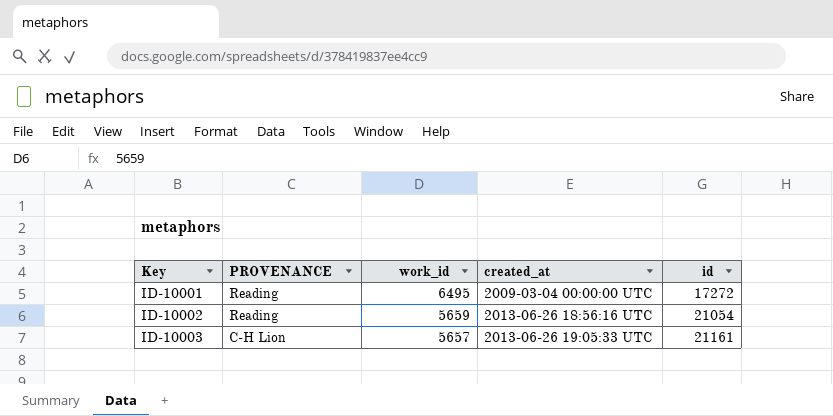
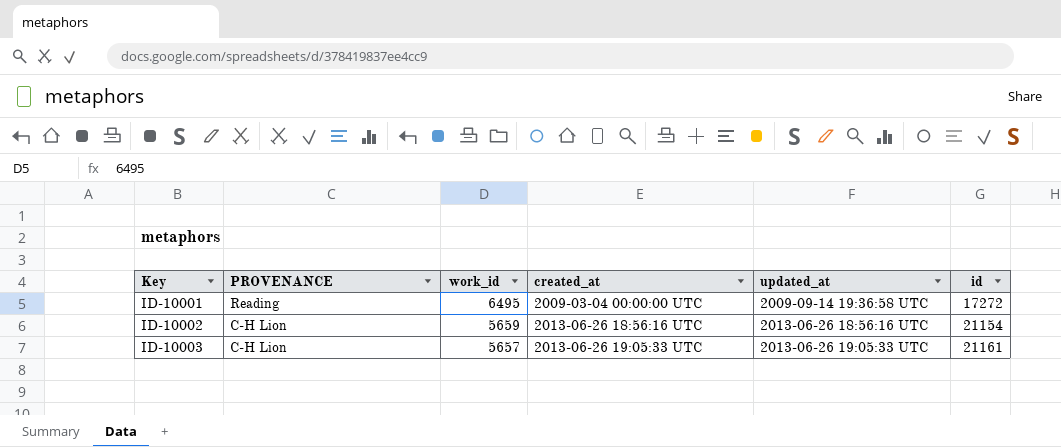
column updated_at | position: none -> 5
ID-10002 | PROVENANCE: Reading -> C-H Lion
ID-10002 | id: 21054 -> 21154

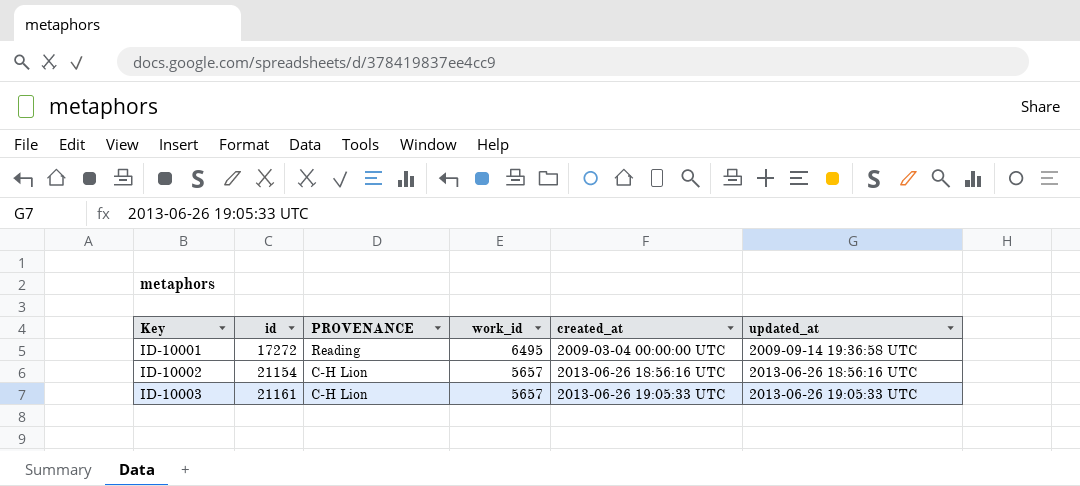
column id | position: 6 -> 2
ID-10002 | work_id: 5659 -> 5657

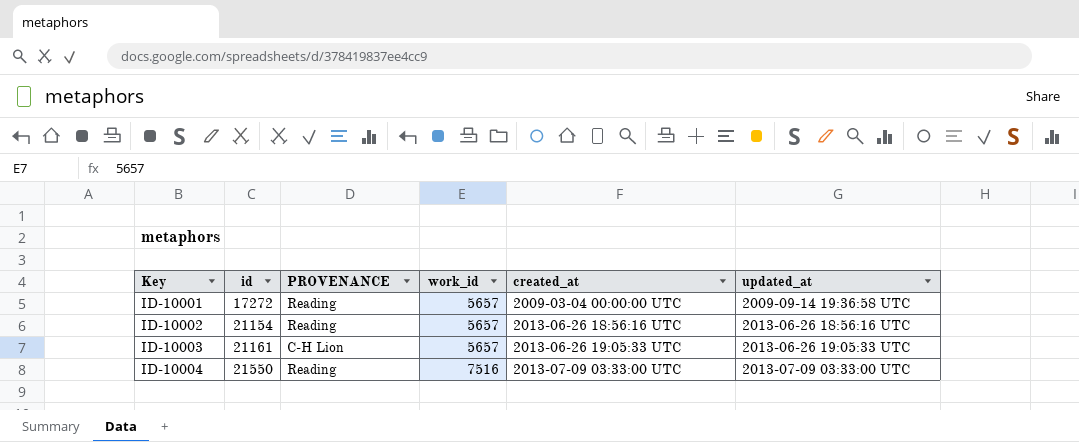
ID-10001 | work_id: 6495 -> 5657
ID-10002 | PROVENANCE: C-H Lion -> Reading
row ID-10004: none -> 21550 | Reading | 7516 | 2013-07-09 03:33:00 UTC | 2013-07-09 03:33:00 UTC

